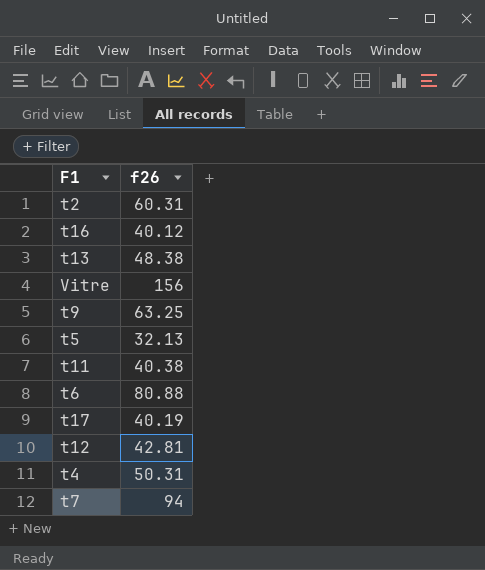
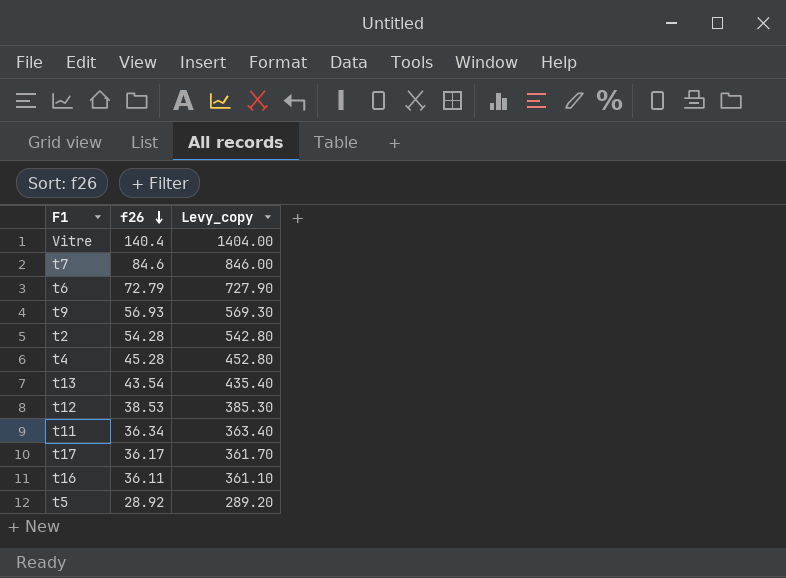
row order: none -> f26 descending
column Levy_copy | formula: none -> [f26] * 10
Vitre | f26: 156 -> 140.4
t7 | f26: 94 -> 84.6
t6 | f26: 80.88 -> 72.79
t9 | f26: 63.25 -> 56.93
t2 | f26: 60.31 -> 54.28
t4 | f26: 50.31 -> 45.28
t13 | f26: 48.38 -> 43.54
t12 | f26: 42.81 -> 38.53
t11 | f26: 40.38 -> 36.34
t17 | f26: 40.19 -> 36.17
t16 | f26: 40.12 -> 36.11
t5 | f26: 32.13 -> 28.92

